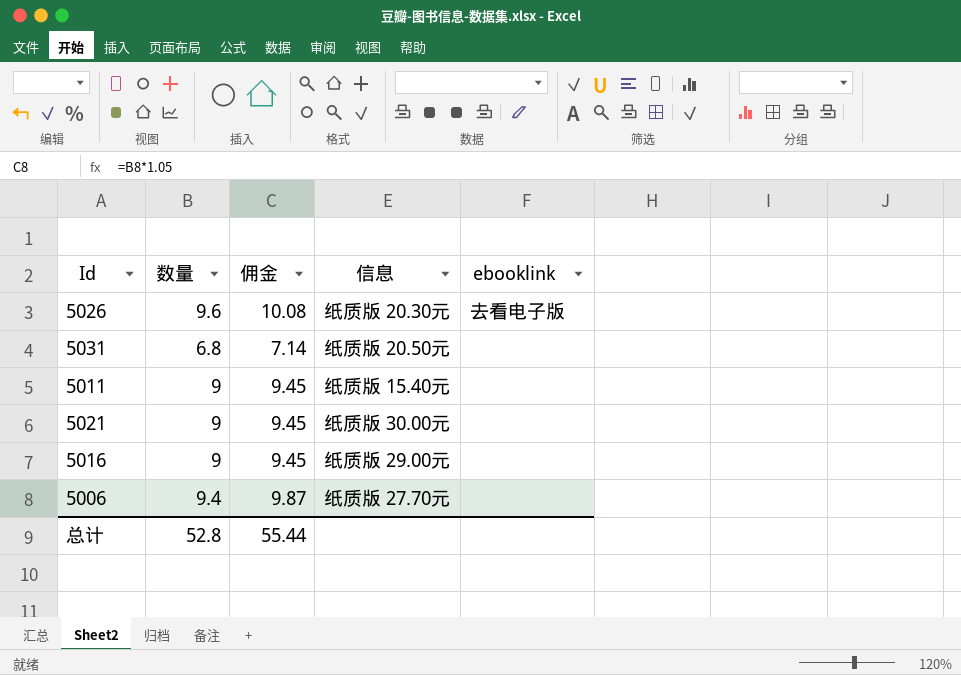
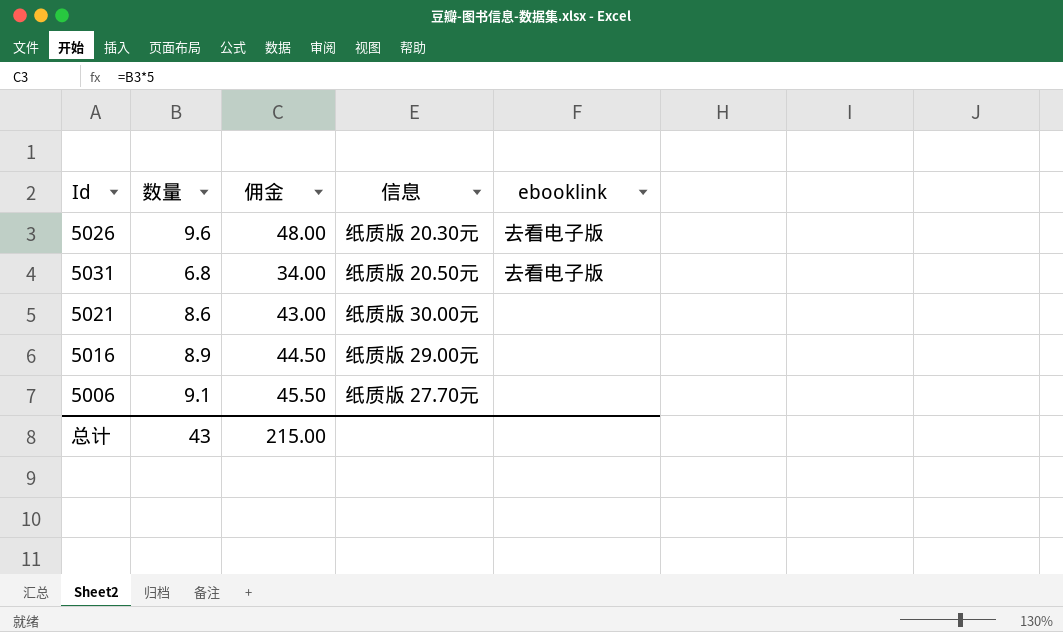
column 佣金 | formula: [数量] * 1.05 -> [数量] * 5
row 5011: 9 | 9.45 | 纸质版 15.40元 | none -> none
5031 | ebooklink: none -> 去看电子版
5021 | 数量: 9 -> 8.6
5016 | 数量: 9 -> 8.9
5006 | 数量: 9.4 -> 9.1
总计 | 数量: 52.8 -> 43
总计 | 佣金: 55.44 -> 215.00

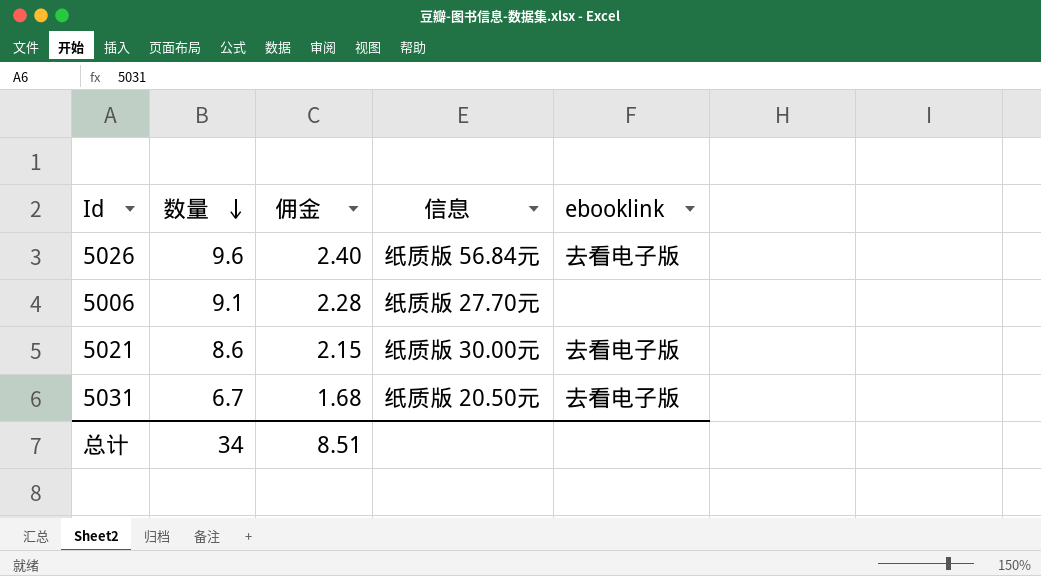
row order: none -> 数量 descending
column 佣金 | formula: [数量] * 5 -> [数量] * 0.25
row 5016: 8.9 | 44.50 | 纸质版 29.00元 | none -> none
5026 | 信息: 纸质版 20.30元 -> 纸质版 56.84元
5021 | ebooklink: none -> 去看电子版
5031 | 数量: 6.8 -> 6.7
总计 | 数量: 43 -> 34
总计 | 佣金: 215.00 -> 8.51

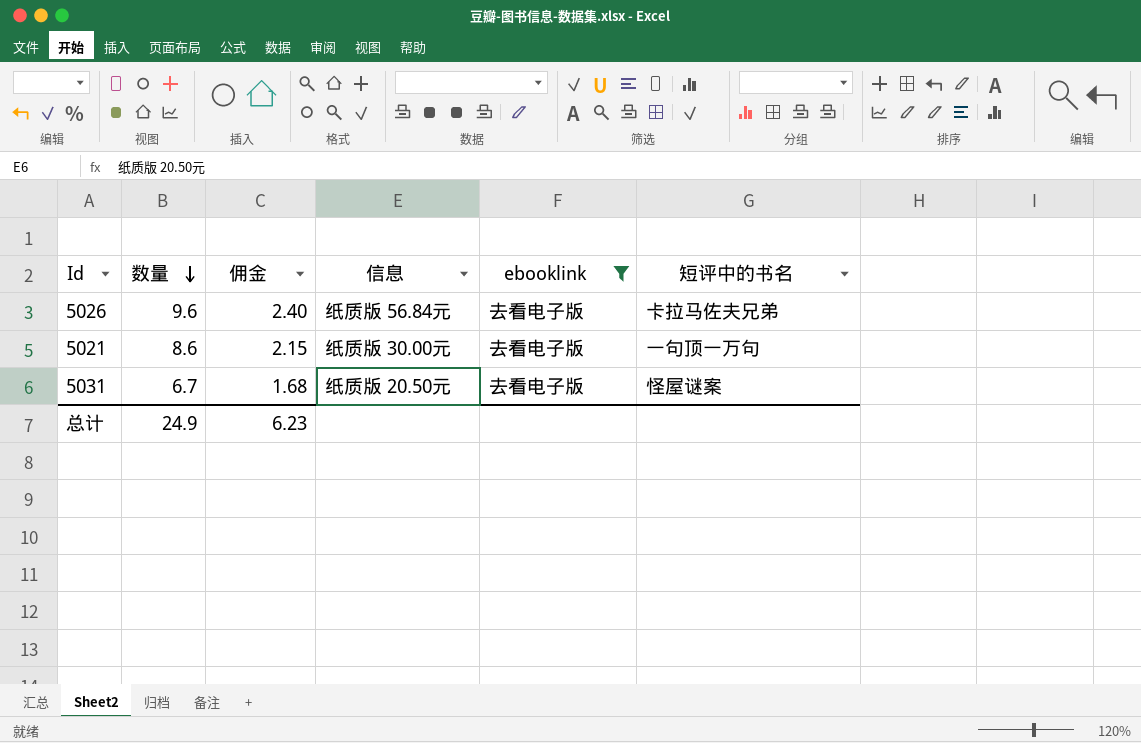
filter: none -> ebooklink = 去看电子版
column 短评中的书名 | position: none -> 6
总计 | 数量: 34 -> 24.9
总计 | 佣金: 8.51 -> 6.23

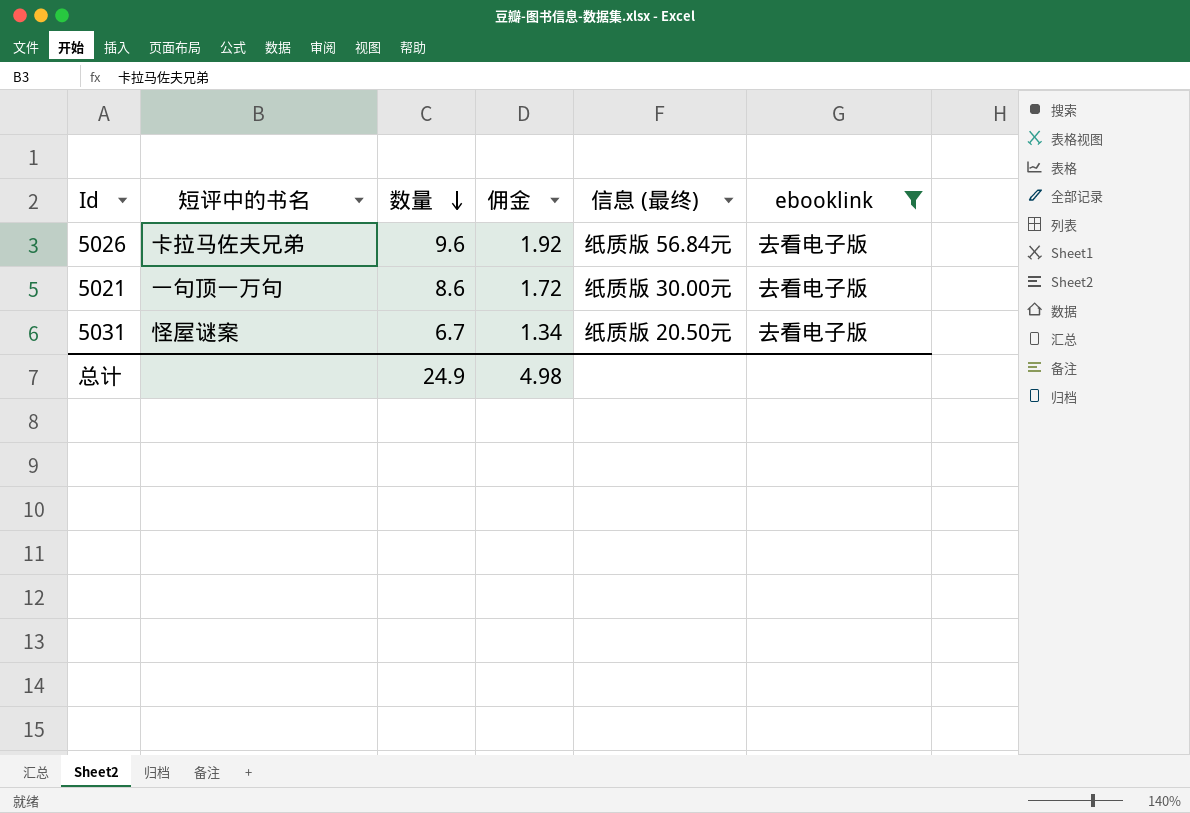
column 短评中的书名 | position: 6 -> 2
column 佣金 | formula: [数量] * 0.25 -> [数量] * 0.2
column name: 信息 -> 信息 (最终)
总计 | 佣金: 6.23 -> 4.98

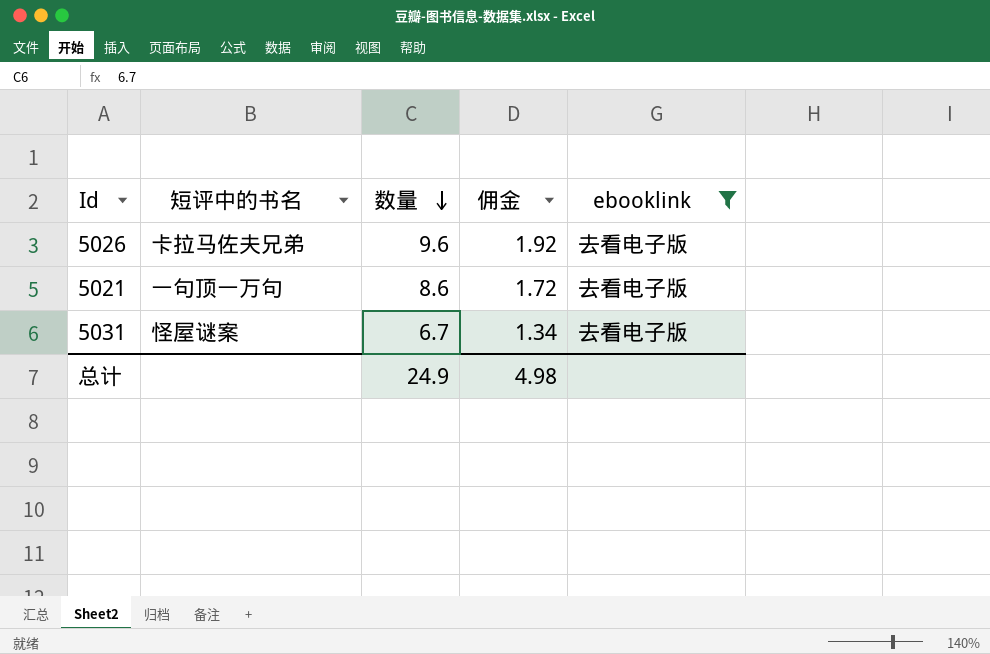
column 信息 (最终) | position: 5 -> none

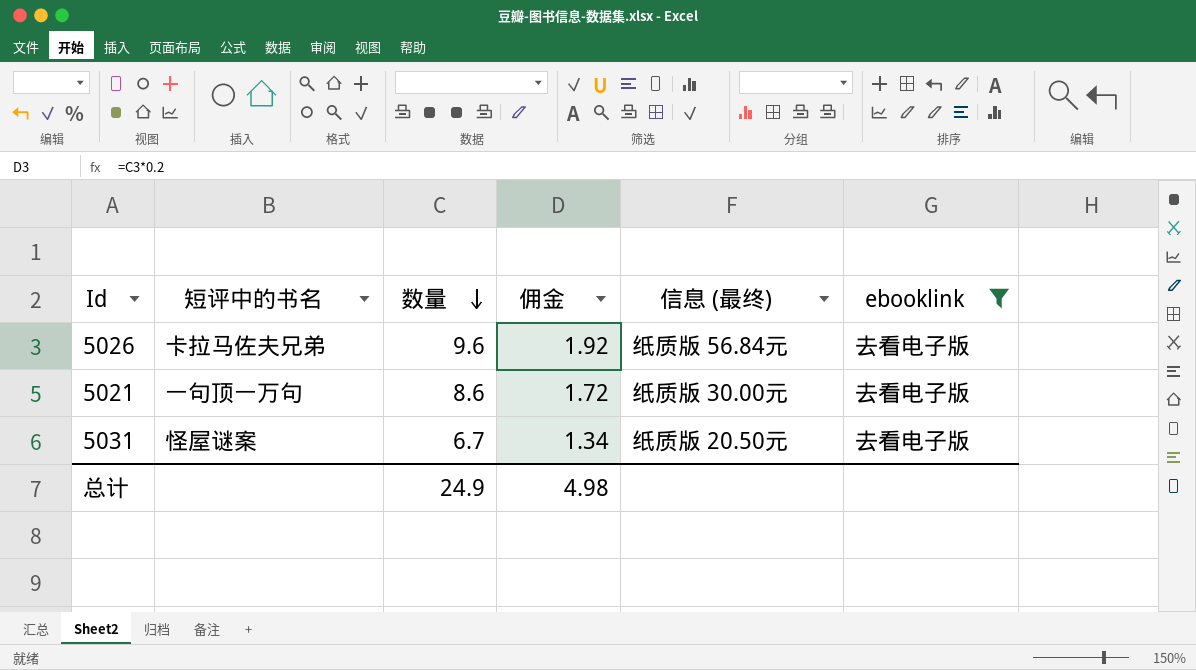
column 信息 (最终) | position: none -> 5

